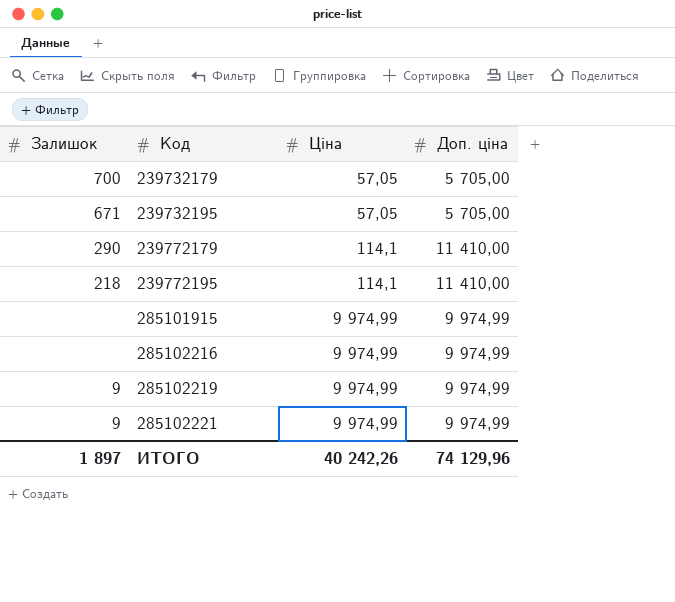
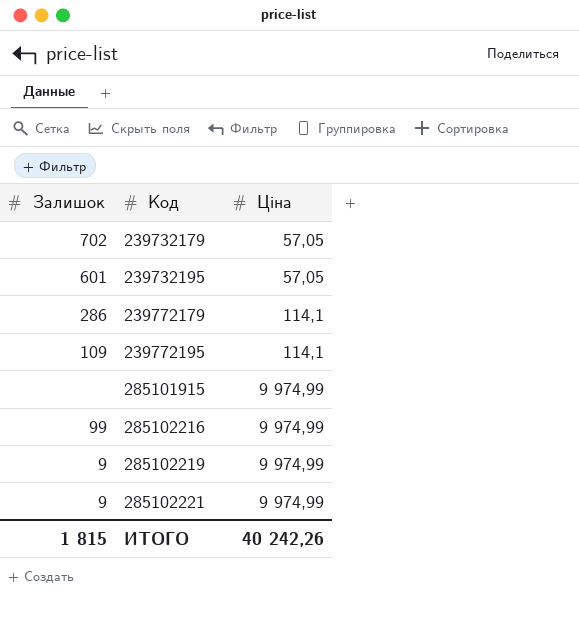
column Доп. ціна | position: 4 -> none
239732179 | Залишок: 700 -> 702
239732195 | Залишок: 671 -> 601
239772179 | Залишок: 290 -> 286
239772195 | Залишок: 218 -> 109
285102216 | Залишок: none -> 99
ИТОГО | Залишок: 1 897 -> 1 815

